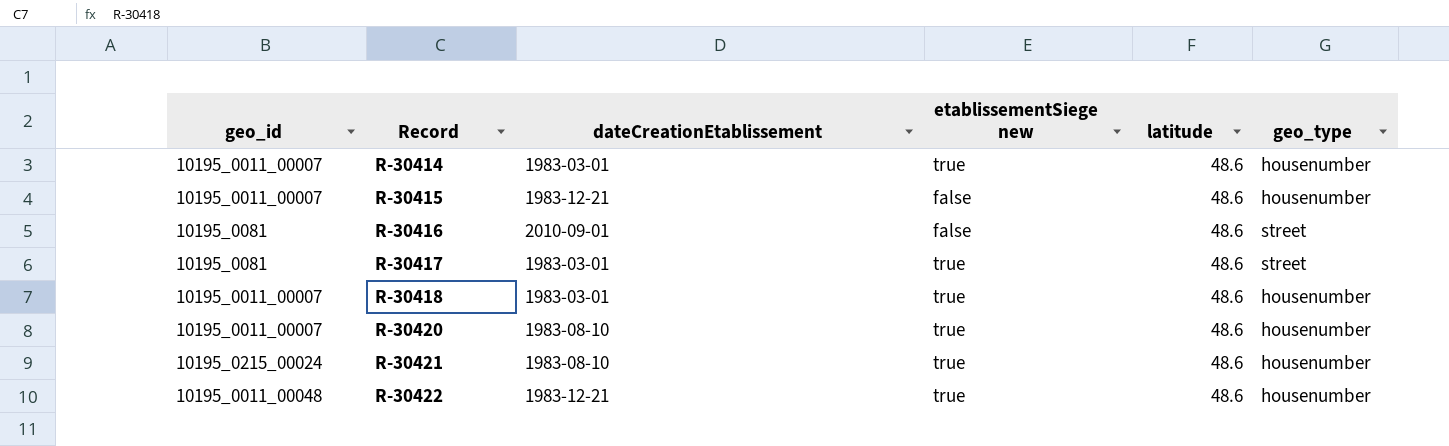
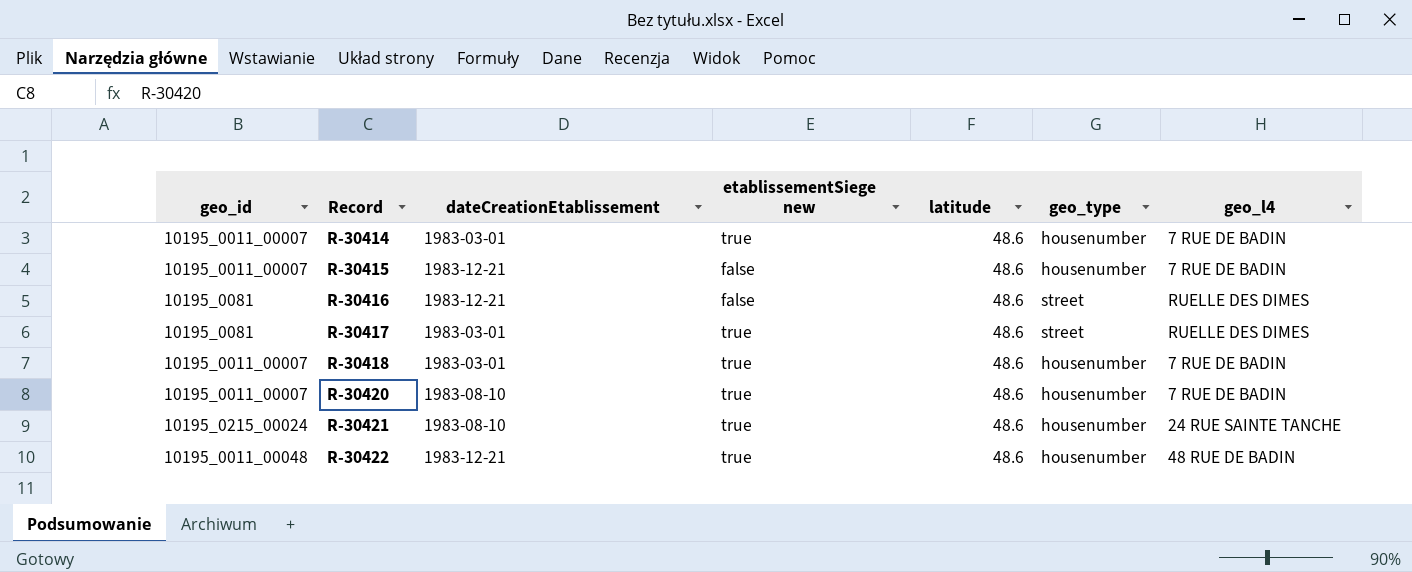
column geo_l4 | position: none -> 7
R-30416 | dateCreationEtablissement: 2010-09-01 -> 1983-12-21

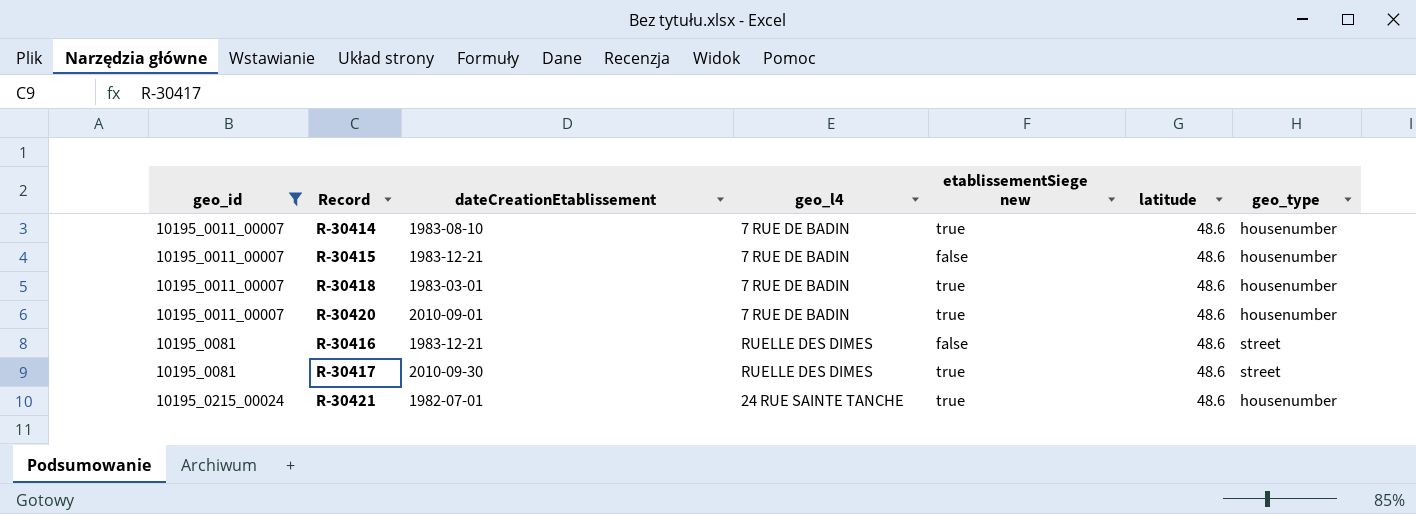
filter: none -> geo_id != 10195_0011_00048
row order: Record ascending -> geo_id ascending
column geo_l4 | position: 7 -> 4
R-30414 | dateCreationEtablissement: 1983-03-01 -> 1983-08-10
R-30420 | dateCreationEtablissement: 1983-08-10 -> 2010-09-01
R-30417 | dateCreationEtablissement: 1983-03-01 -> 2010-09-30
R-30421 | dateCreationEtablissement: 1983-08-10 -> 1982-07-01

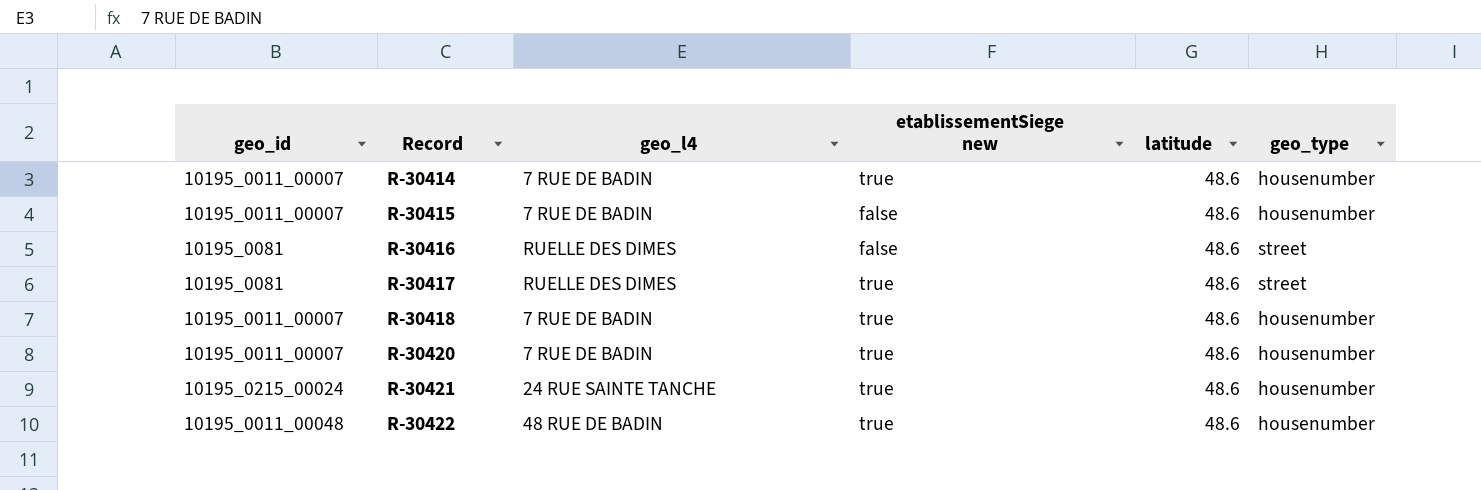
filter: geo_id != 10195_0011_00048 -> none
row order: geo_id ascending -> Record ascending
column dateCreationEtablissement | position: 3 -> none

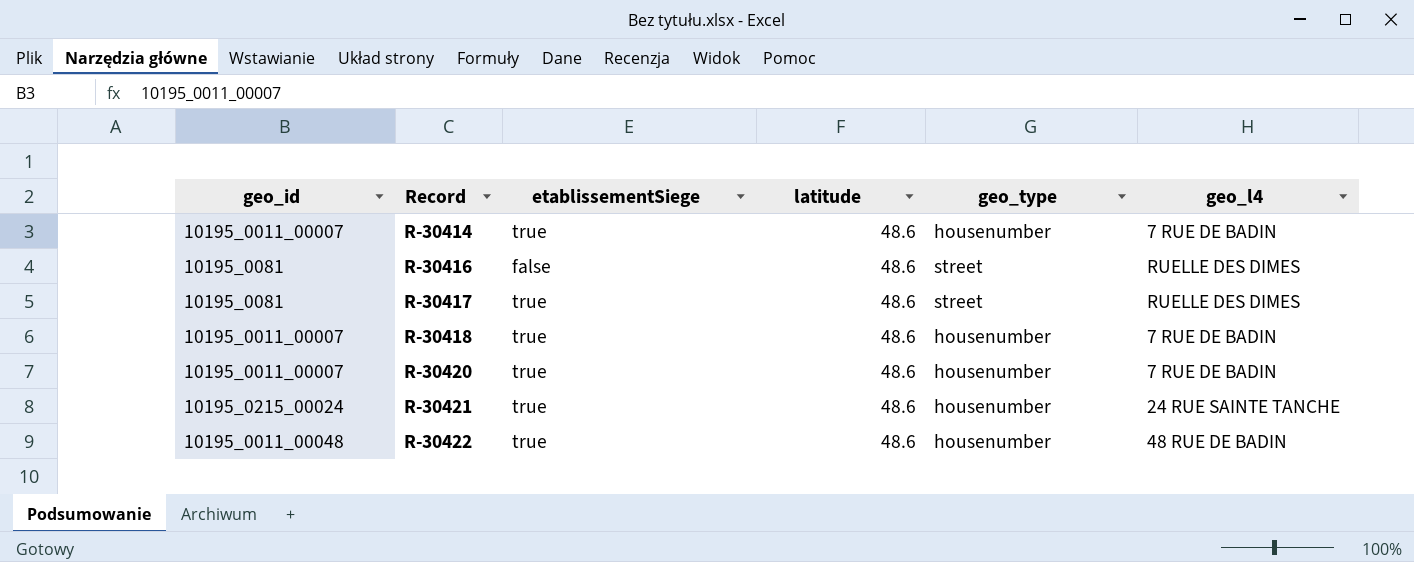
column name: etablissementSiege new -> etablissementSiege
column geo_l4 | position: 3 -> 6
row R-30415: 10195_0011_00007 | 7 RUE DE BADIN | false | 48.6 | housenumber -> none

